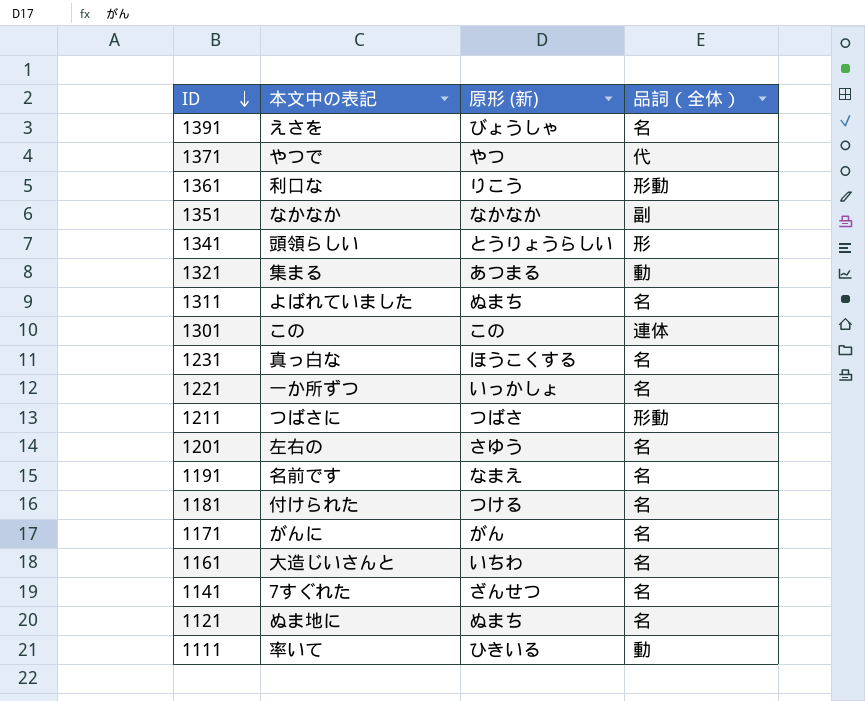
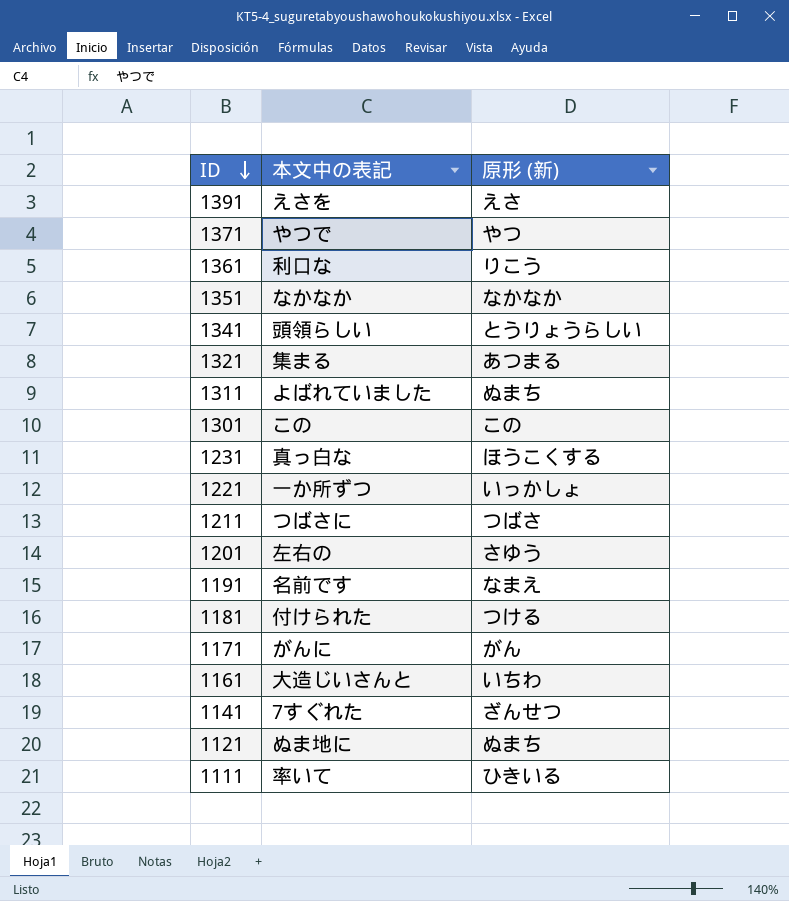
column 品詞（全体） | position: 4 -> none
1391 | 原形 (新): びょうしゃ -> えさ

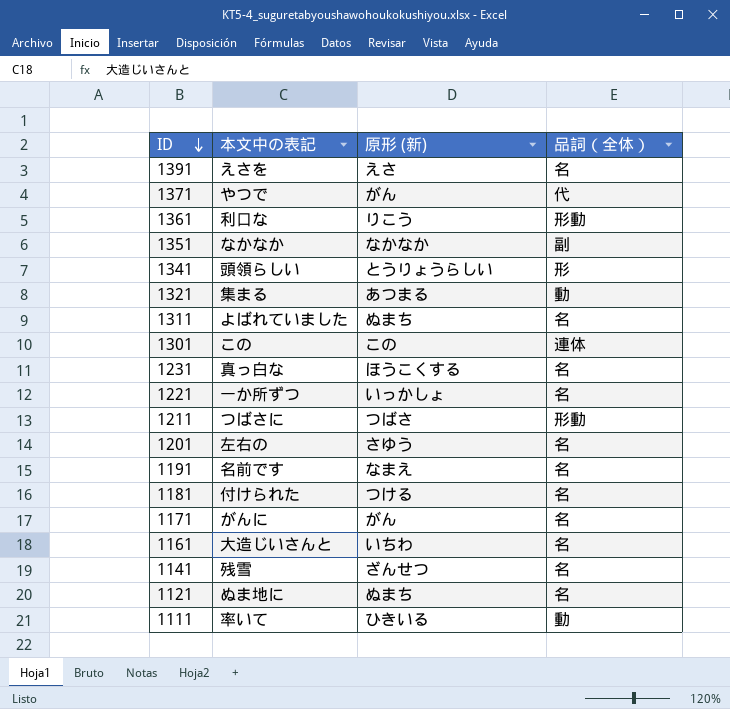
column 品詞（全体） | position: none -> 4
1371 | 原形 (新): やつ -> がん
1141 | 本文中の表記: 7すぐれた -> 残雪

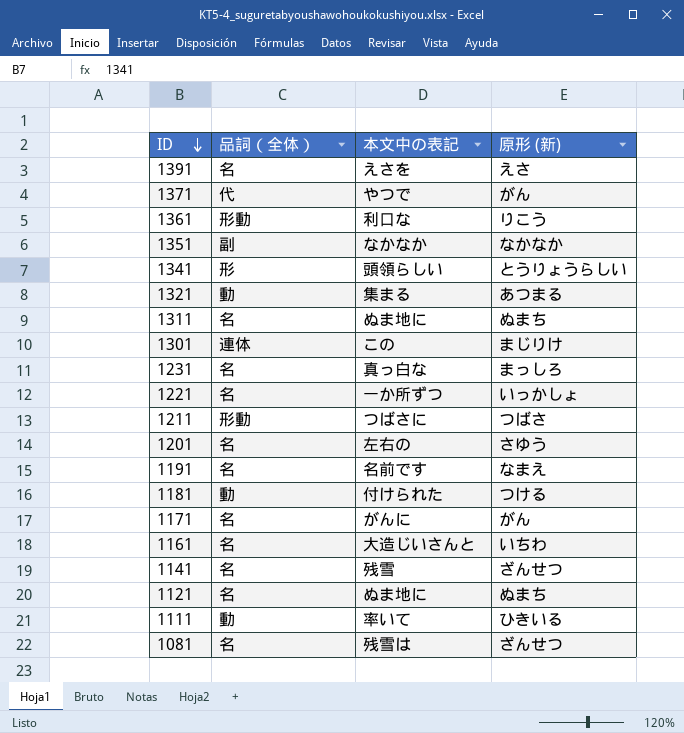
column 品詞（全体） | position: 4 -> 2
1311 | 本文中の表記: よばれていました -> ぬま地に
1301 | 原形 (新): この -> まじりけ
1231 | 原形 (新): ほうこくする -> まっしろ
1181 | 品詞（全体）: 名 -> 動
row 1081: none -> 名 | 残雪は | ざんせつ

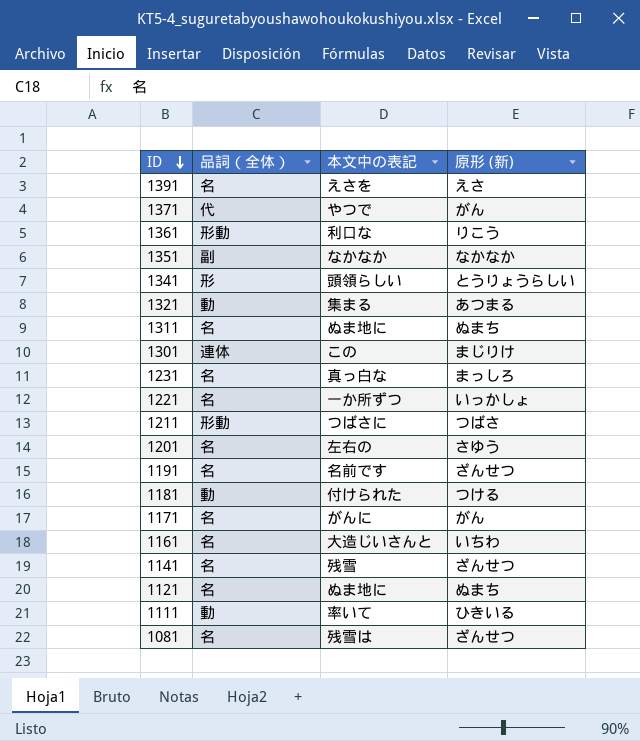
1191 | 原形 (新): なまえ -> ざんせつ

